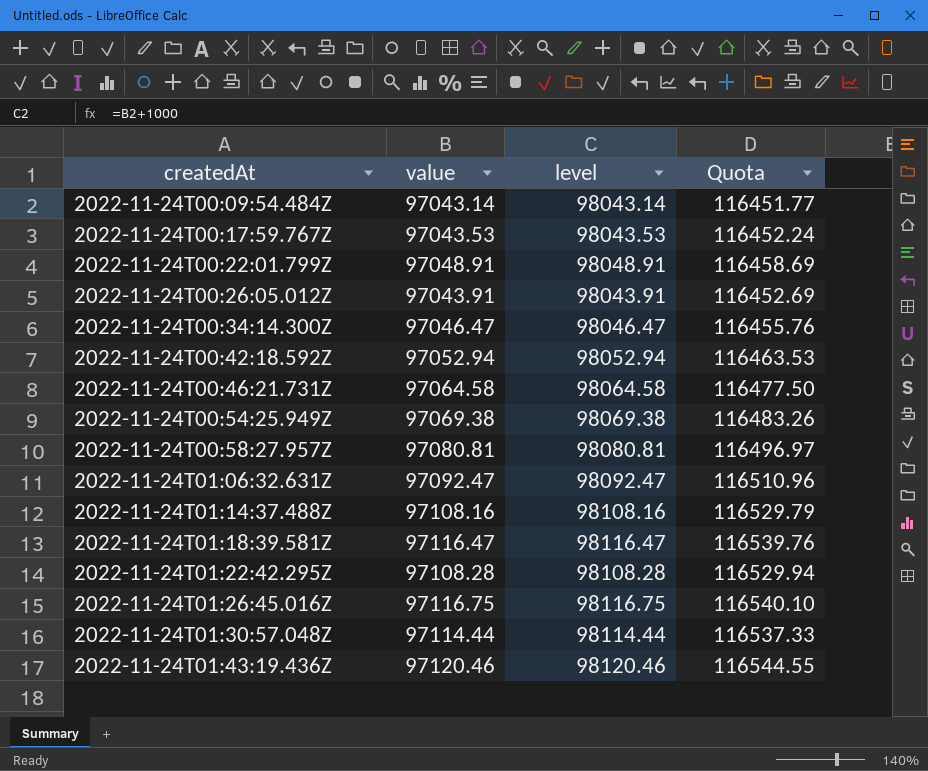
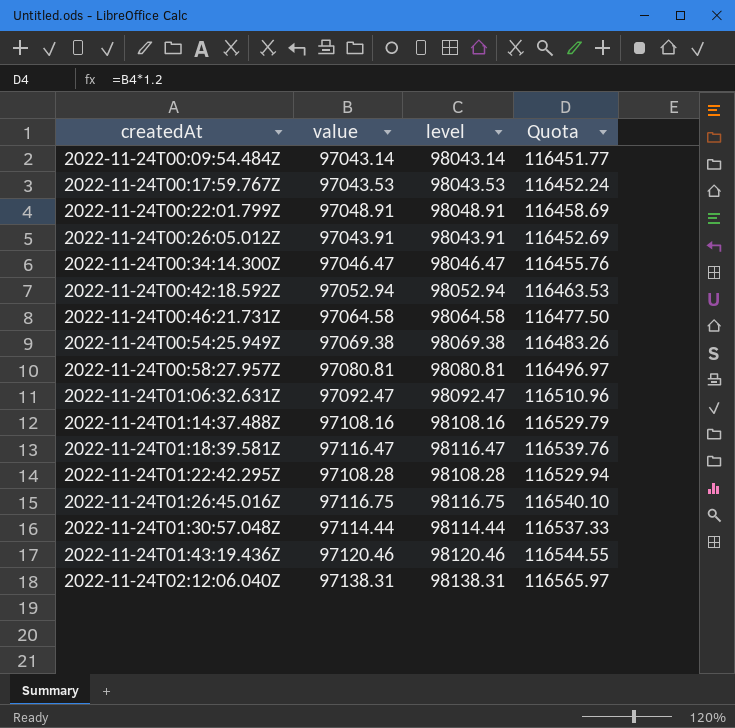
row 2022-11-24T02:12:06.040Z: none -> 97138.31 | 98138.31 | 116565.97

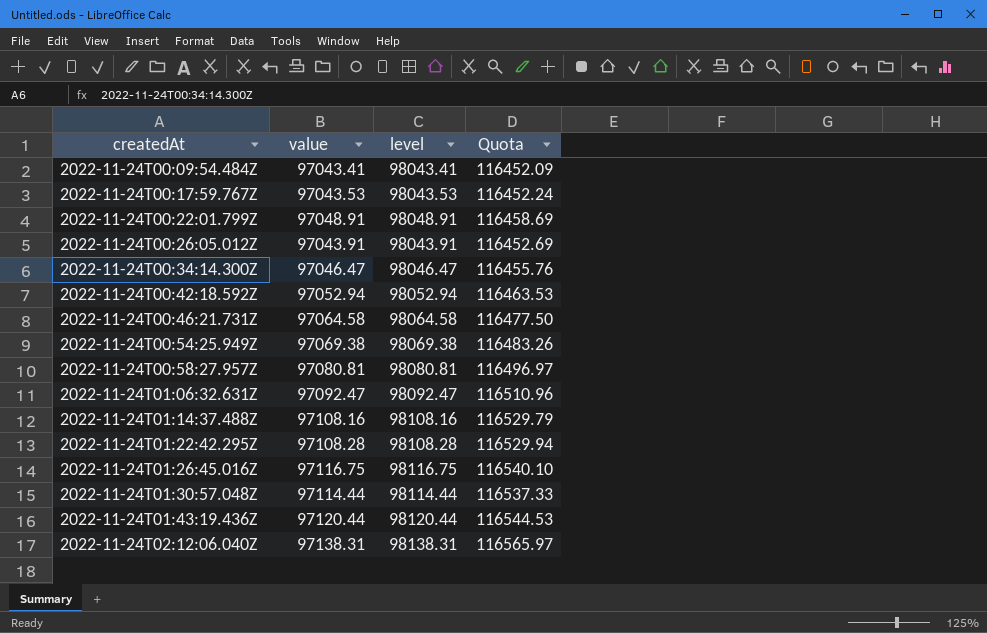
row 2022-11-24T01:18:39.581Z: 97116.47 | 98116.47 | 116539.76 -> none
2022-11-24T00:09:54.484Z | value: 97043.14 -> 97043.41
2022-11-24T00:09:54.484Z | level: 98043.14 -> 98043.41
2022-11-24T00:09:54.484Z | Quota: 116451.77 -> 116452.09
2022-11-24T01:43:19.436Z | value: 97120.46 -> 97120.44
2022-11-24T01:43:19.436Z | level: 98120.46 -> 98120.44
2022-11-24T01:43:19.436Z | Quota: 116544.55 -> 116544.53

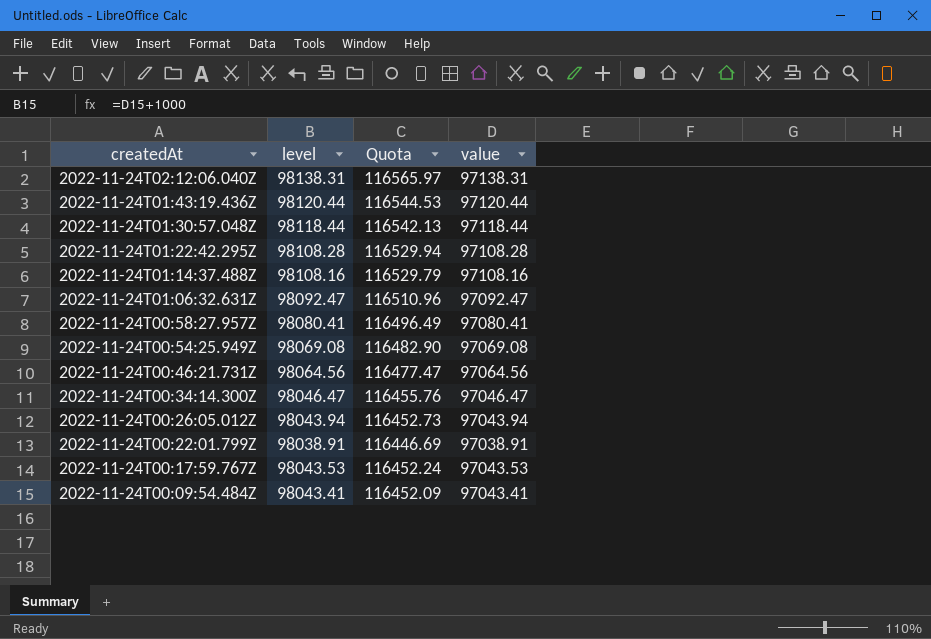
row order: createdAt ascending -> createdAt descending
column value | position: 2 -> 4
row 2022-11-24T00:42:18.592Z: 97052.94 | 98052.94 | 116463.53 -> none
row 2022-11-24T01:26:45.016Z: 97116.75 | 98116.75 | 116540.10 -> none
2022-11-24T01:30:57.048Z | level: 98114.44 -> 98118.44
2022-11-24T01:30:57.048Z | Quota: 116537.33 -> 116542.13
2022-11-24T01:30:57.048Z | value: 97114.44 -> 97118.44
2022-11-24T00:58:27.957Z | level: 98080.81 -> 98080.41
2022-11-24T00:58:27.957Z | Quota: 116496.97 -> 116496.49
2022-11-24T00:58:27.957Z | value: 97080.81 -> 97080.41
2022-11-24T00:54:25.949Z | level: 98069.38 -> 98069.08
2022-11-24T00:54:25.949Z | Quota: 116483.26 -> 116482.90
2022-11-24T00:54:25.949Z | value: 97069.38 -> 97069.08
2022-11-24T00:46:21.731Z | level: 98064.58 -> 98064.56
2022-11-24T00:46:21.731Z | Quota: 116477.50 -> 116477.47
2022-11-24T00:46:21.731Z | value: 97064.58 -> 97064.56
2022-11-24T00:26:05.012Z | level: 98043.91 -> 98043.94
2022-11-24T00:26:05.012Z | Quota: 116452.69 -> 116452.73
2022-11-24T00:26:05.012Z | value: 97043.91 -> 97043.94
2022-11-24T00:22:01.799Z | level: 98048.91 -> 98038.91
2022-11-24T00:22:01.799Z | Quota: 116458.69 -> 116446.69
2022-11-24T00:22:01.799Z | value: 97048.91 -> 97038.91

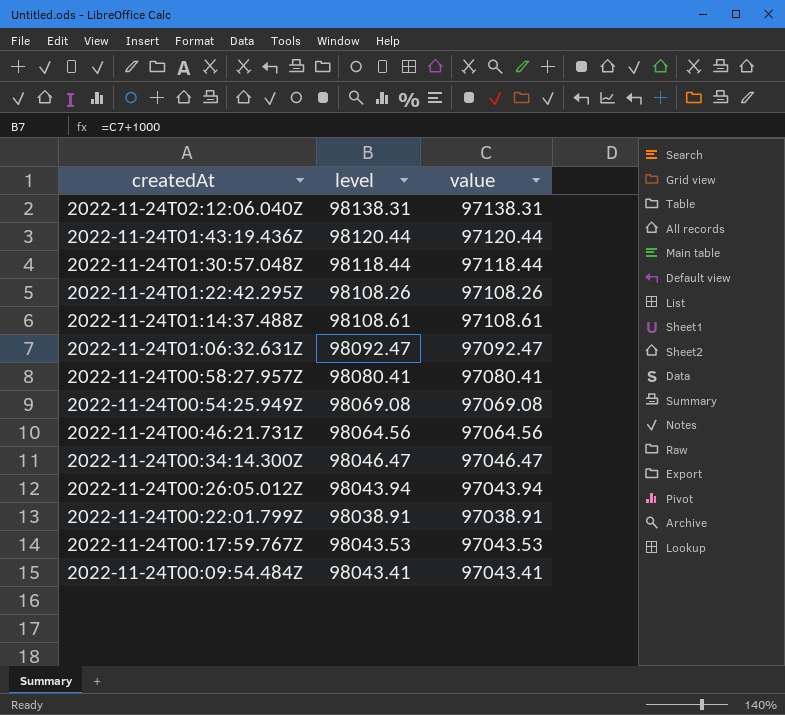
column Quota | formula: [value] * 1.2 -> none
2022-11-24T01:22:42.295Z | level: 98108.28 -> 98108.26
2022-11-24T01:22:42.295Z | value: 97108.28 -> 97108.26
2022-11-24T01:14:37.488Z | level: 98108.16 -> 98108.61
2022-11-24T01:14:37.488Z | value: 97108.16 -> 97108.61

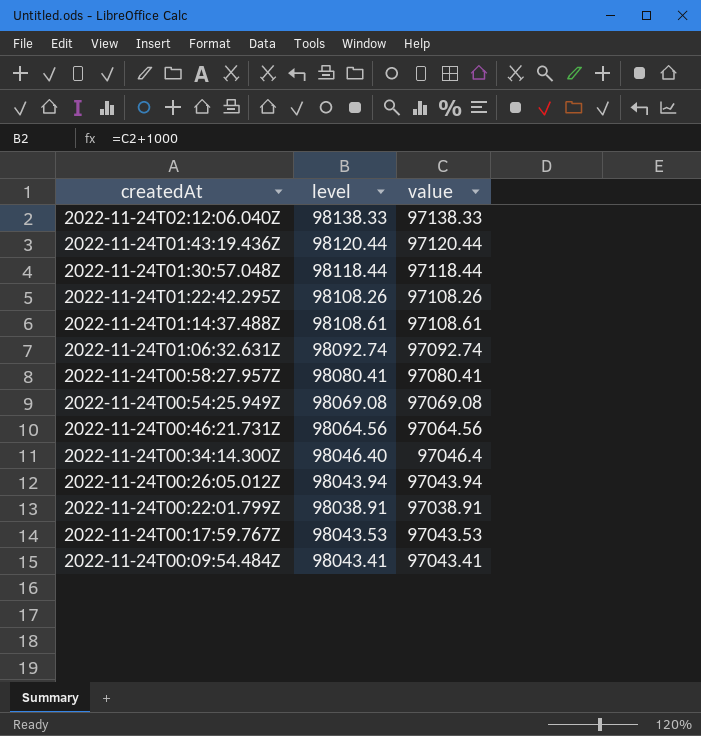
2022-11-24T02:12:06.040Z | level: 98138.31 -> 98138.33
2022-11-24T02:12:06.040Z | value: 97138.31 -> 97138.33
2022-11-24T01:06:32.631Z | level: 98092.47 -> 98092.74
2022-11-24T01:06:32.631Z | value: 97092.47 -> 97092.74
2022-11-24T00:34:14.300Z | level: 98046.47 -> 98046.40
2022-11-24T00:34:14.300Z | value: 97046.47 -> 97046.4

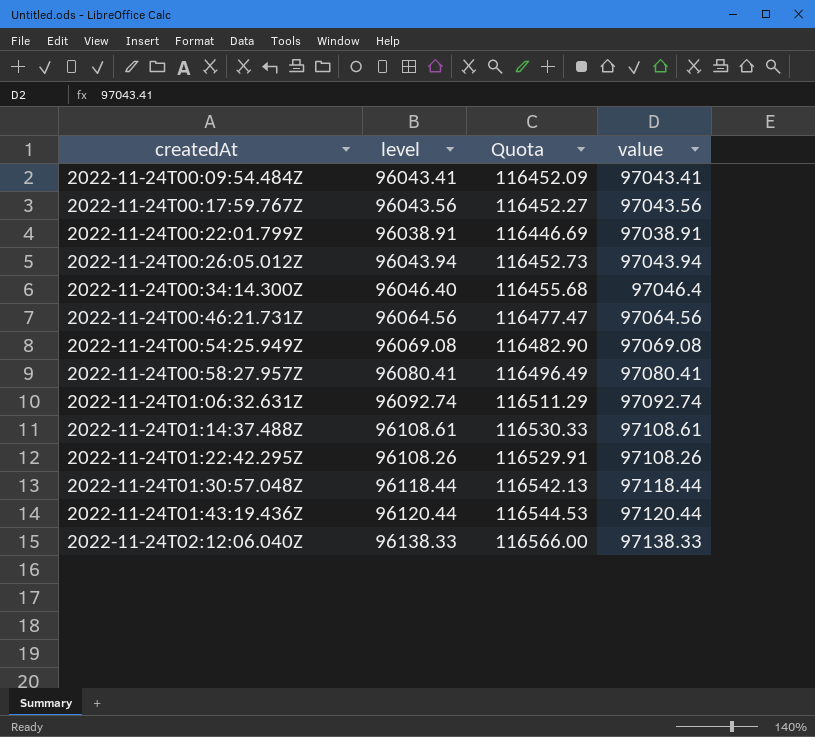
row order: createdAt descending -> createdAt ascending
column level | formula: [value] + 1000 -> [value] - 1000
column Quota | formula: none -> [value] * 1.2
2022-11-24T00:17:59.767Z | value: 97043.53 -> 97043.56

